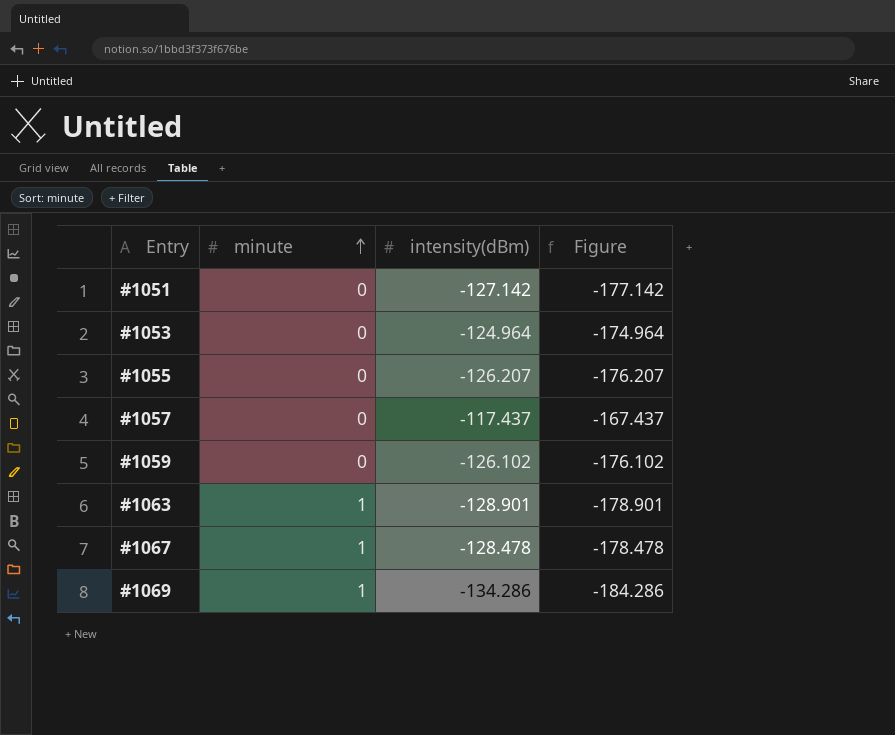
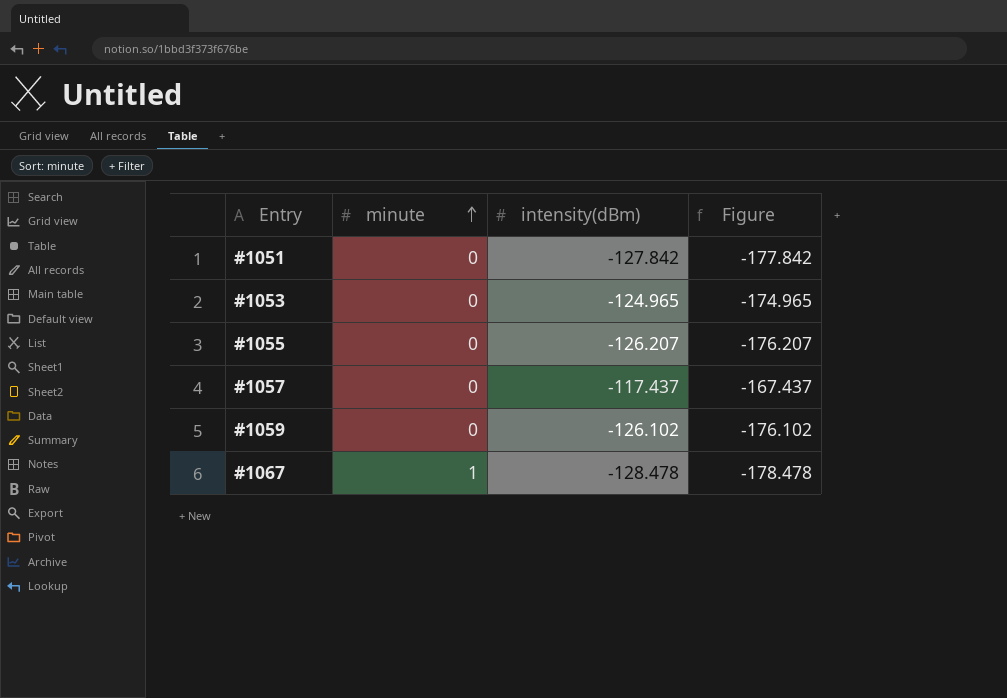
row #1063: 1 | -128.901 | -178.901 -> none
row #1069: 1 | -134.286 | -184.286 -> none
#1051 | intensity(dBm): -127.142 -> -127.842
#1051 | Figure: -177.142 -> -177.842
#1053 | intensity(dBm): -124.964 -> -124.965
#1053 | Figure: -174.964 -> -174.965

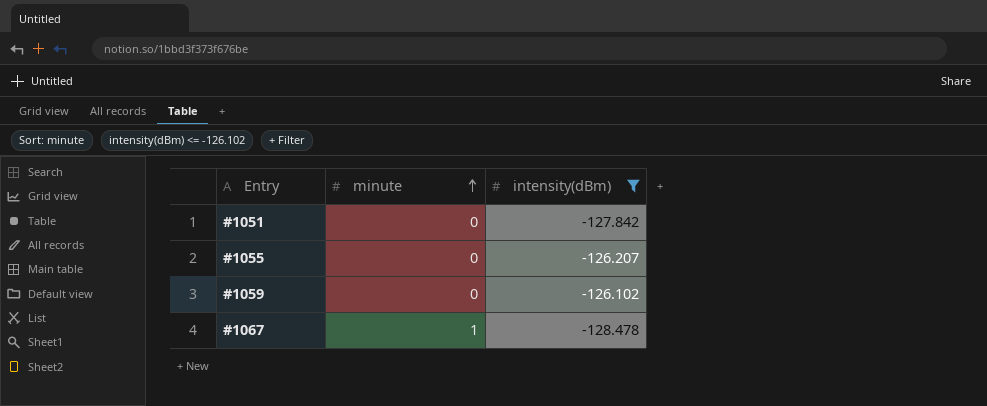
filter: none -> intensity(dBm) <= -126.102
column Figure | formula: [intensity(dBm)] - 50 -> none

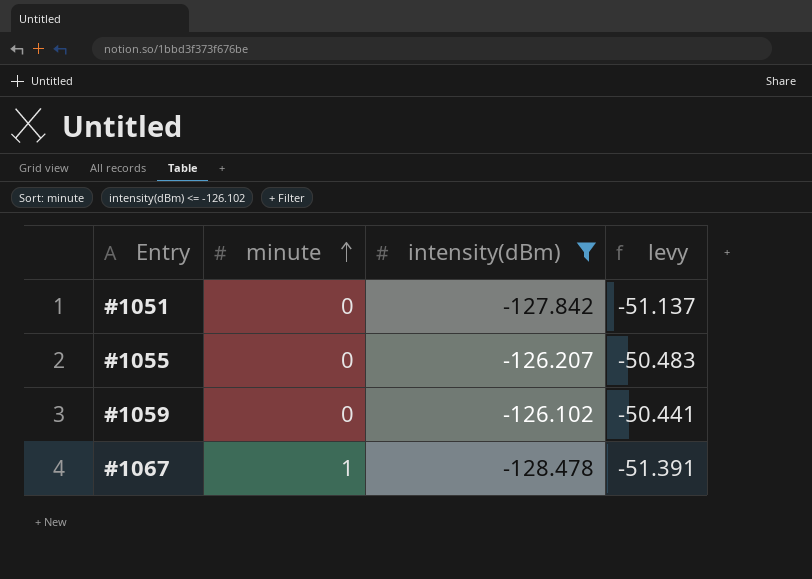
column levy | formula: none -> [intensity(dBm)] * 0.4

